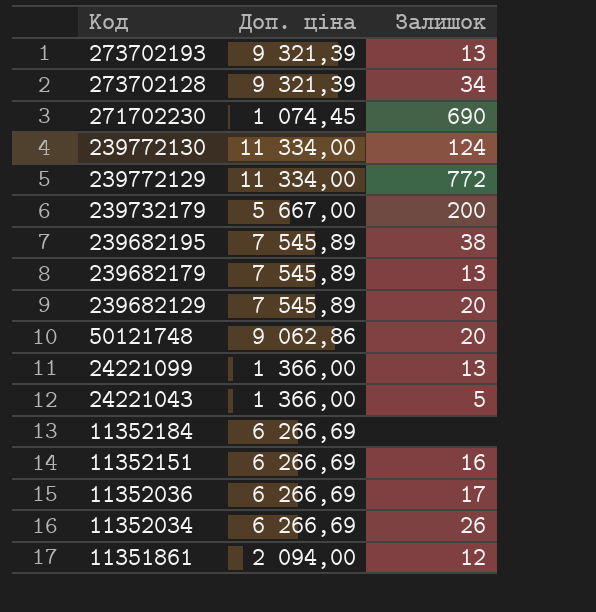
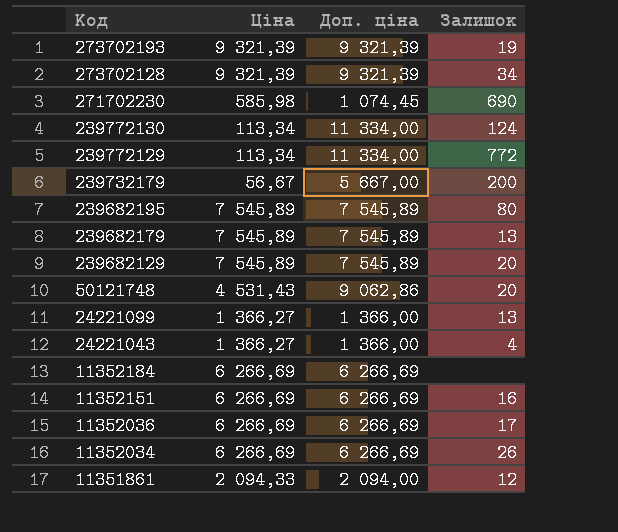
column Ціна | position: none -> 2
273702193 | Залишок: 13 -> 19
239682195 | Залишок: 38 -> 80
24221043 | Залишок: 5 -> 4

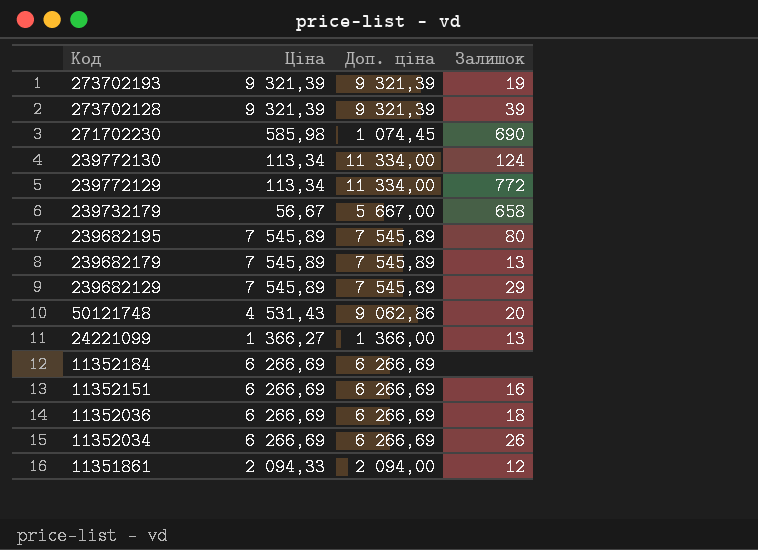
row 24221043: 1 366,27 | 1 366,00 | 4 -> none
273702128 | Залишок: 34 -> 39
239732179 | Залишок: 200 -> 658
239682129 | Залишок: 20 -> 29
11352036 | Залишок: 17 -> 18

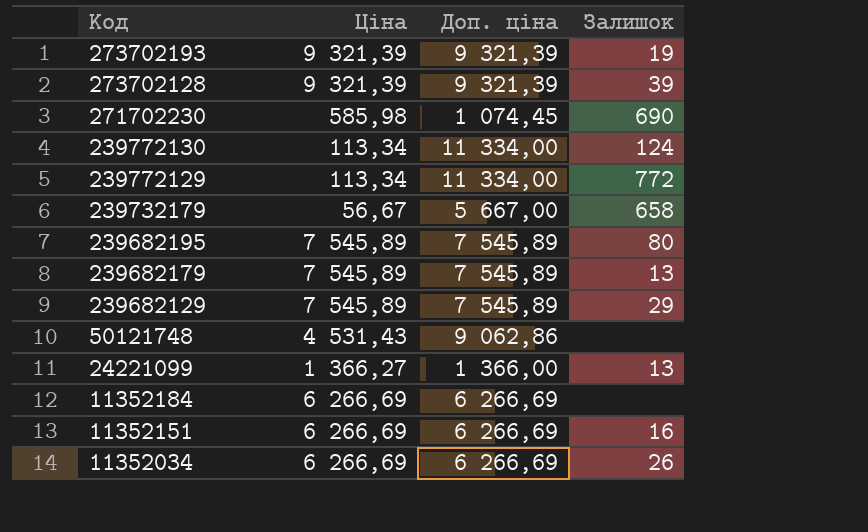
row 11352036: 6 266,69 | 6 266,69 | 18 -> none
row 11351861: 2 094,33 | 2 094,00 | 12 -> none
50121748 | Залишок: 20 -> none

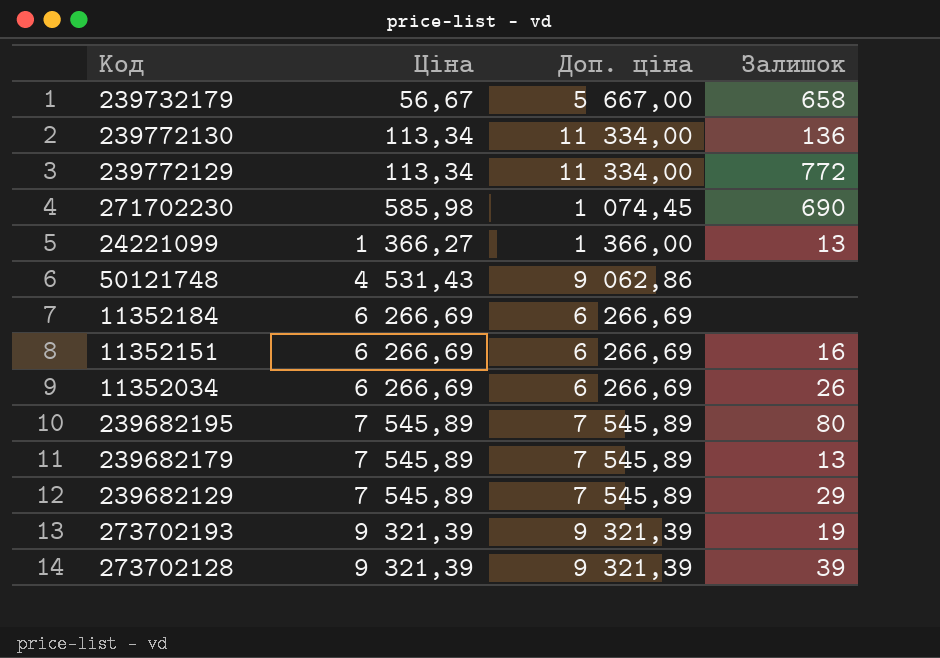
row order: Код descending -> Ціна ascending
239772130 | Залишок: 124 -> 136

